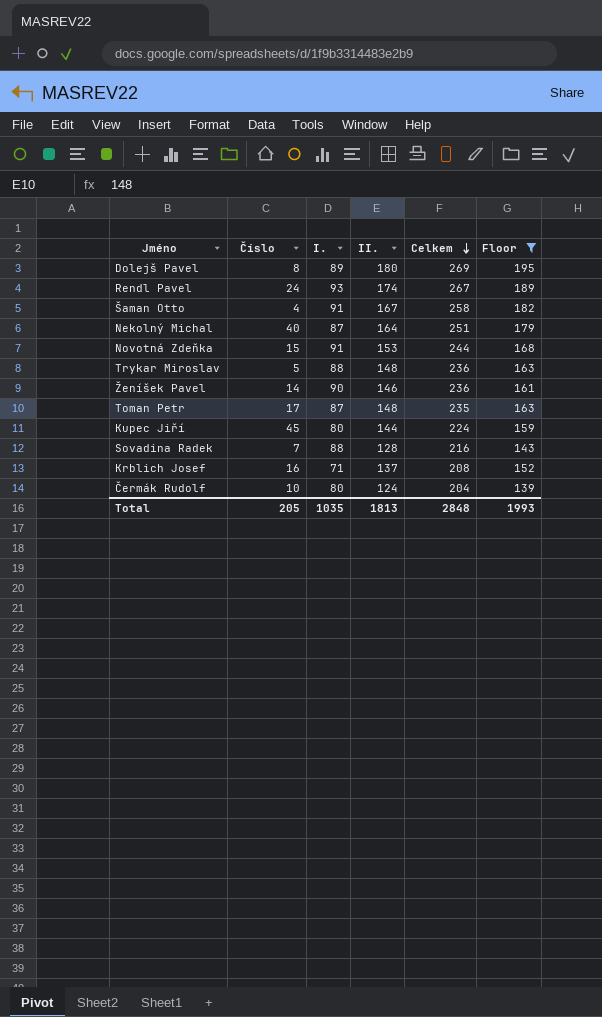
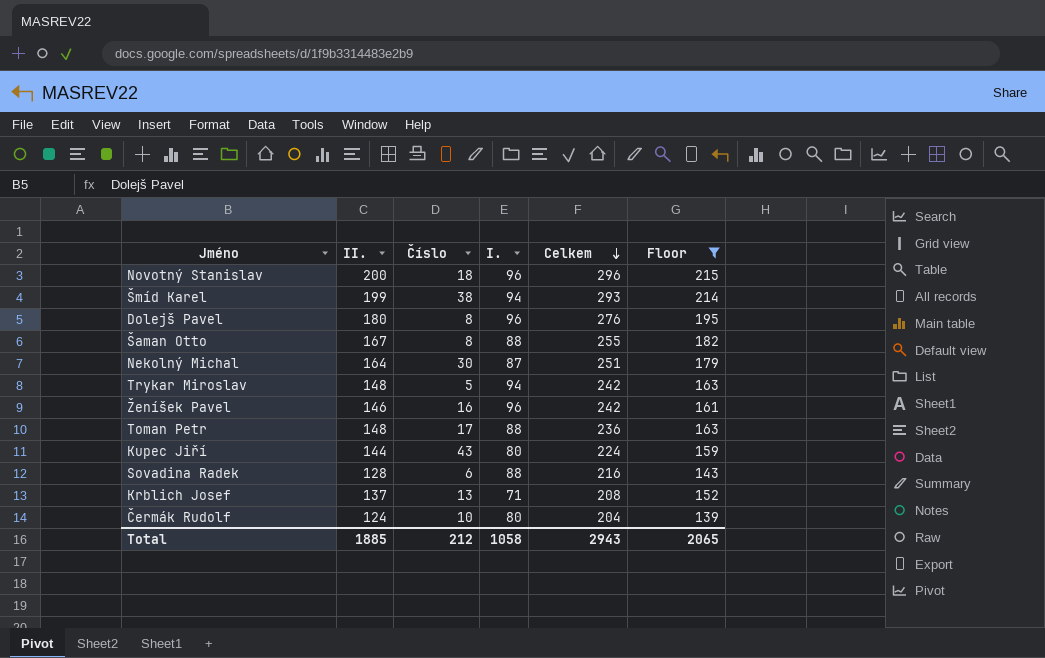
column II. | position: 4 -> 2
row Rendl Pavel: 24 | 93 | 174 | 267 | 189 -> none
row Novotná Zdeňka: 15 | 91 | 153 | 244 | 168 -> none
row Novotný Stanislav: none -> 200 | 18 | 96 | 296 | 215
row Šmíd Karel: none -> 199 | 38 | 94 | 293 | 214
Dolejš Pavel | I.: 89 -> 96
Dolejš Pavel | Celkem: 269 -> 276
Šaman Otto | Číslo: 4 -> 8
Šaman Otto | I.: 91 -> 88
Šaman Otto | Celkem: 258 -> 255
Nekolný Michal | Číslo: 40 -> 30
Trykar Miroslav | I.: 88 -> 94
Trykar Miroslav | Celkem: 236 -> 242
Ženíšek Pavel | Číslo: 14 -> 16
Ženíšek Pavel | I.: 90 -> 96
Ženíšek Pavel | Celkem: 236 -> 242
Toman Petr | I.: 87 -> 88
Toman Petr | Celkem: 235 -> 236
Kupec Jiří | Číslo: 45 -> 43
Sovadina Radek | Číslo: 7 -> 6
Krblich Josef | Číslo: 16 -> 13
Total | II.: 1813 -> 1885
Total | Číslo: 205 -> 212
Total | I.: 1035 -> 1058
Total | Celkem: 2848 -> 2943
Total | Floor: 1993 -> 2065

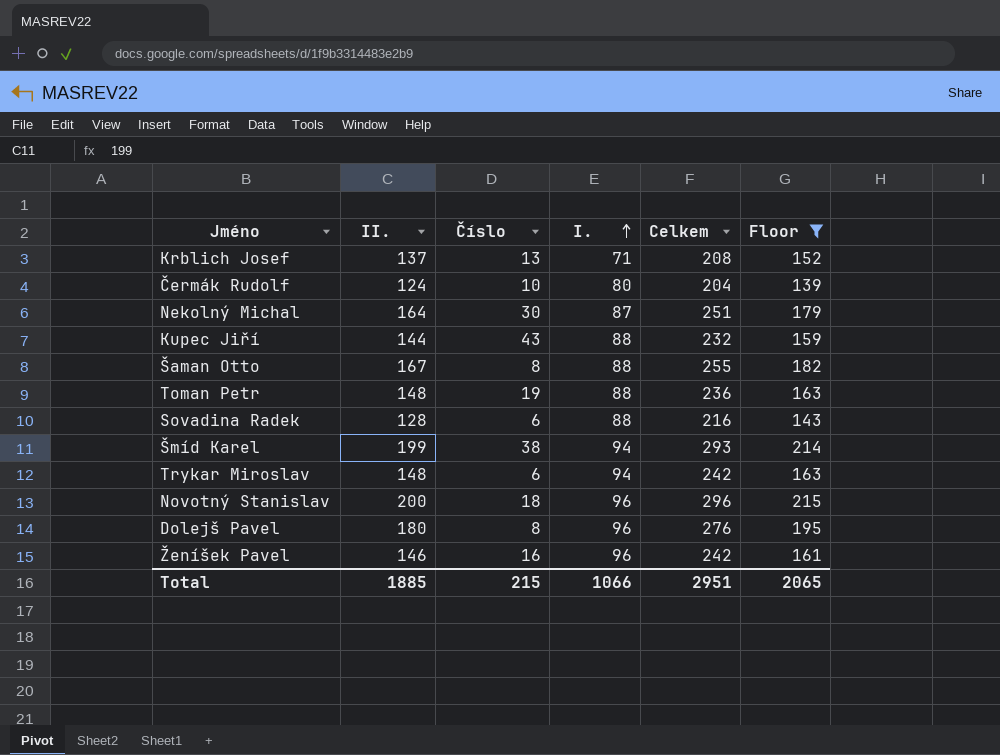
row order: Celkem descending -> I. ascending
Kupec Jiří | I.: 80 -> 88
Kupec Jiří | Celkem: 224 -> 232
Toman Petr | Číslo: 17 -> 19
Trykar Miroslav | Číslo: 5 -> 6
Total | Číslo: 212 -> 215
Total | I.: 1058 -> 1066
Total | Celkem: 2943 -> 2951

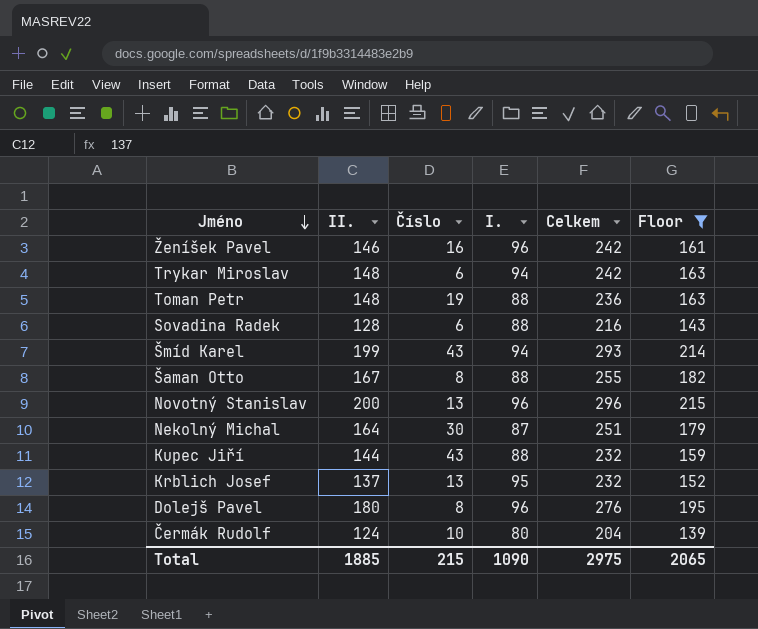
row order: I. ascending -> Jméno descending
Šmíd Karel | Číslo: 38 -> 43
Novotný Stanislav | Číslo: 18 -> 13
Krblich Josef | I.: 71 -> 95
Krblich Josef | Celkem: 208 -> 232
Total | I.: 1066 -> 1090
Total | Celkem: 2951 -> 2975

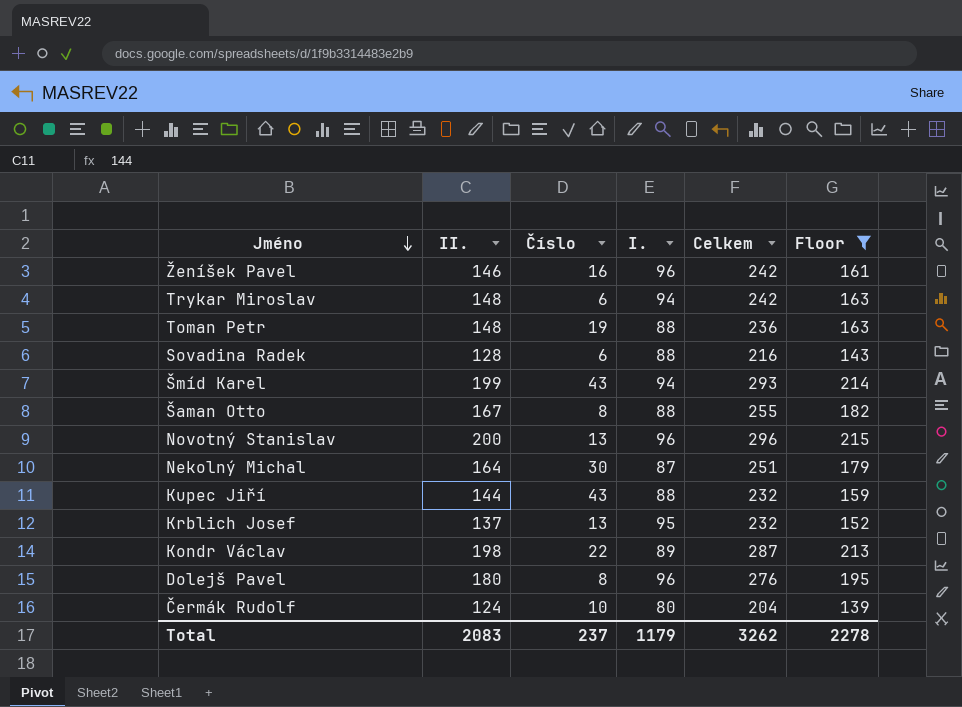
row Kondr Václav: none -> 198 | 22 | 89 | 287 | 213
Total | II.: 1885 -> 2083
Total | Číslo: 215 -> 237
Total | I.: 1090 -> 1179
Total | Celkem: 2975 -> 3262
Total | Floor: 2065 -> 2278

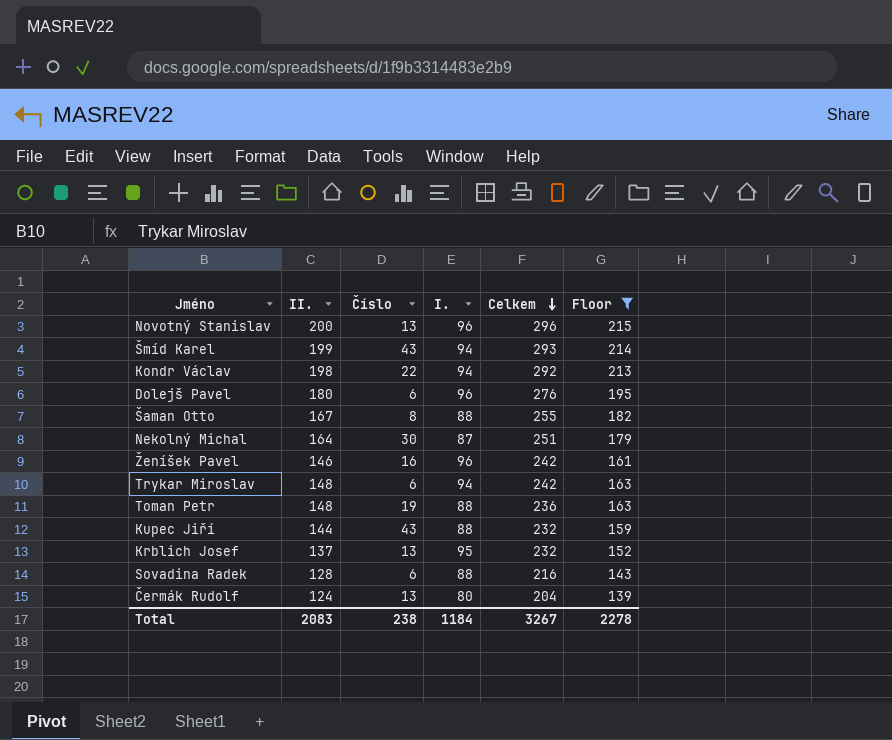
row order: Jméno descending -> Celkem descending
Kondr Václav | I.: 89 -> 94
Kondr Václav | Celkem: 287 -> 292
Dolejš Pavel | Číslo: 8 -> 6
Čermák Rudolf | Číslo: 10 -> 13
Total | Číslo: 237 -> 238
Total | I.: 1179 -> 1184
Total | Celkem: 3262 -> 3267

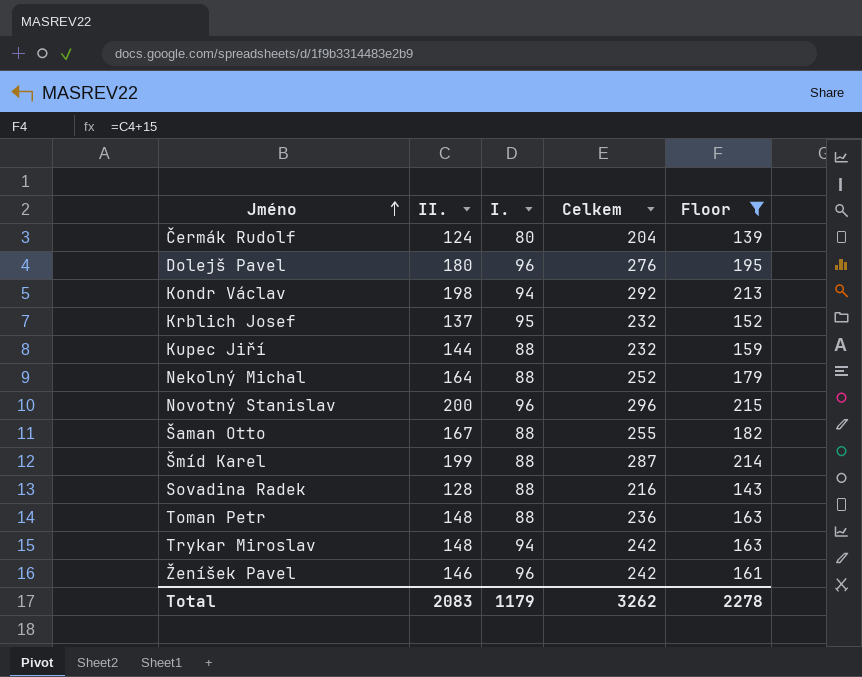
row order: Celkem descending -> Jméno ascending
column Číslo | position: 3 -> none
Nekolný Michal | I.: 87 -> 88
Nekolný Michal | Celkem: 251 -> 252
Šmíd Karel | I.: 94 -> 88
Šmíd Karel | Celkem: 293 -> 287
Total | I.: 1184 -> 1179
Total | Celkem: 3267 -> 3262

